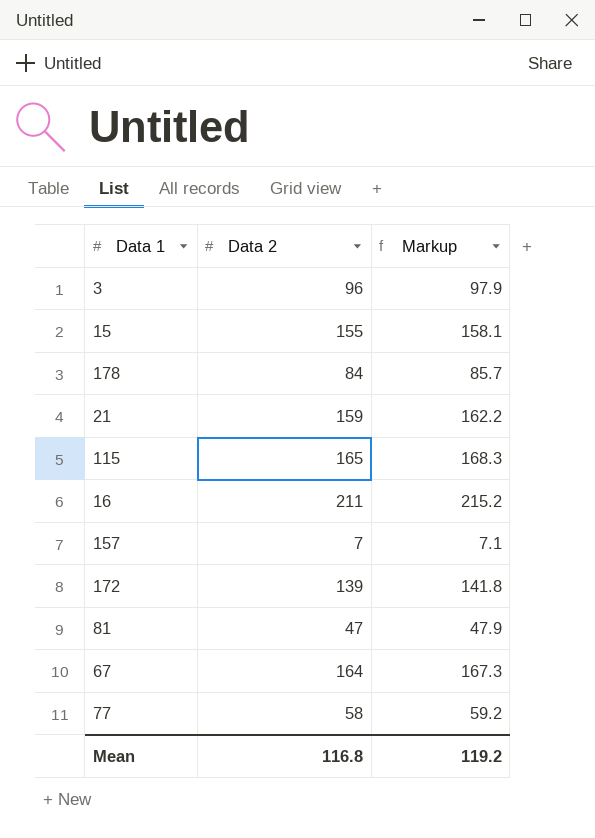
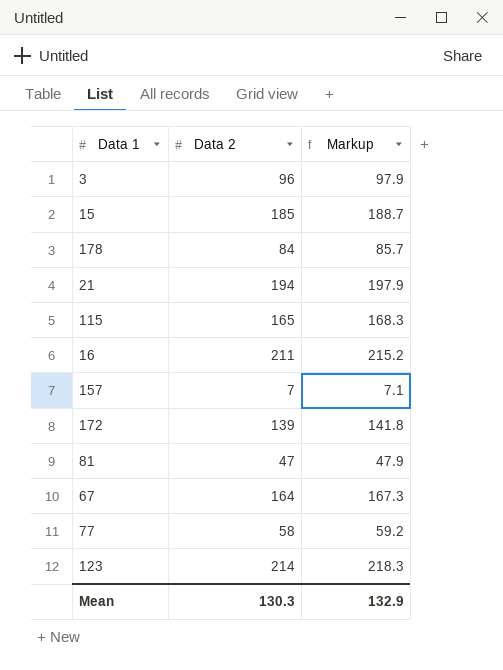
15 | Data 2: 155 -> 185
15 | Markup: 158.1 -> 188.7
21 | Data 2: 159 -> 194
21 | Markup: 162.2 -> 197.9
row 123: none -> 214 | 218.3
Mean | Data 2: 116.8 -> 130.3
Mean | Markup: 119.2 -> 132.9

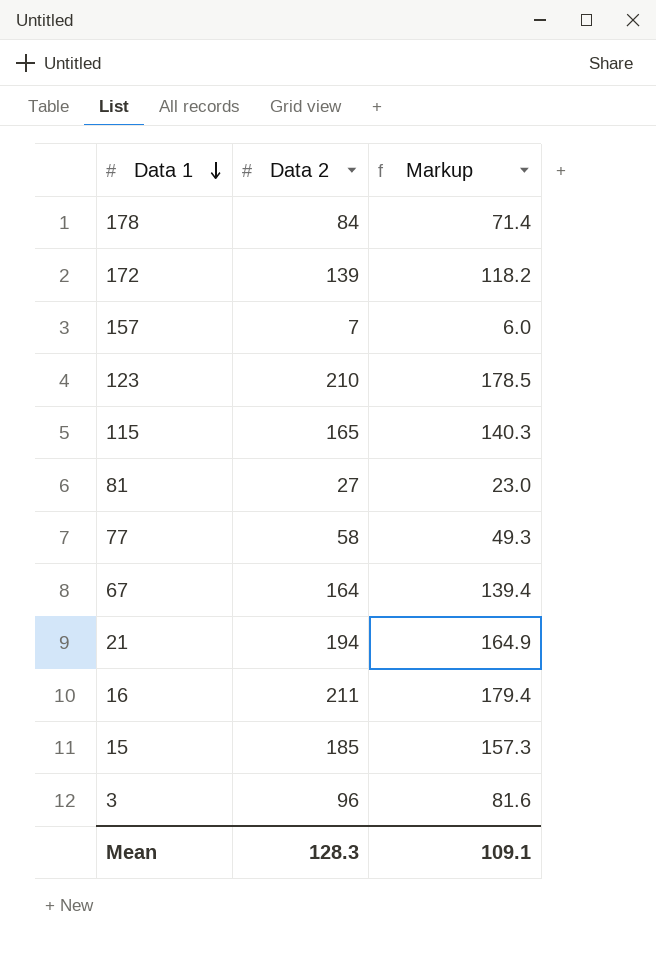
row order: none -> Data 1 descending
column Markup | formula: [Data 2] * 1.02 -> [Data 2] * 0.85
123 | Data 2: 214 -> 210
81 | Data 2: 47 -> 27
Mean | Data 2: 130.3 -> 128.3
Mean | Markup: 132.9 -> 109.1

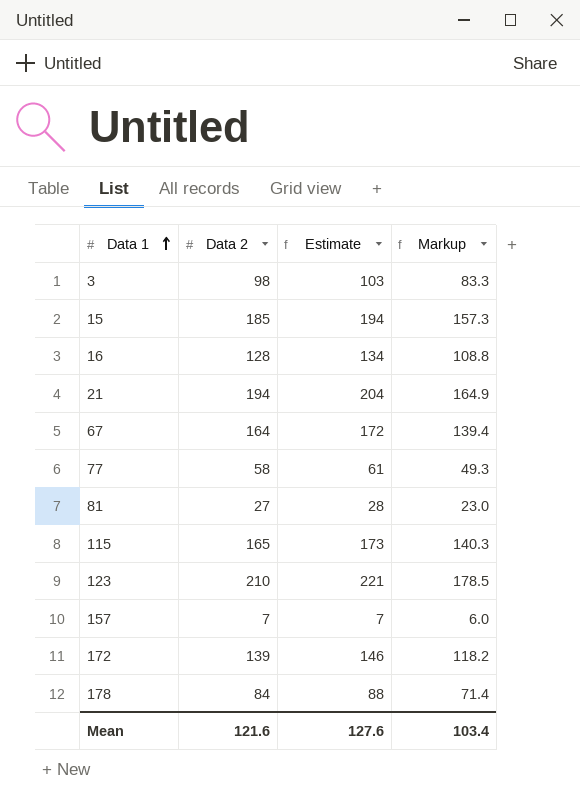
row order: Data 1 descending -> Data 1 ascending
column Estimate | formula: none -> [Data 2] * 1.05
3 | Data 2: 96 -> 98
3 | Markup: 81.6 -> 83.3
16 | Data 2: 211 -> 128
16 | Markup: 179.4 -> 108.8
Mean | Data 2: 128.3 -> 121.6
Mean | Markup: 109.1 -> 103.4

